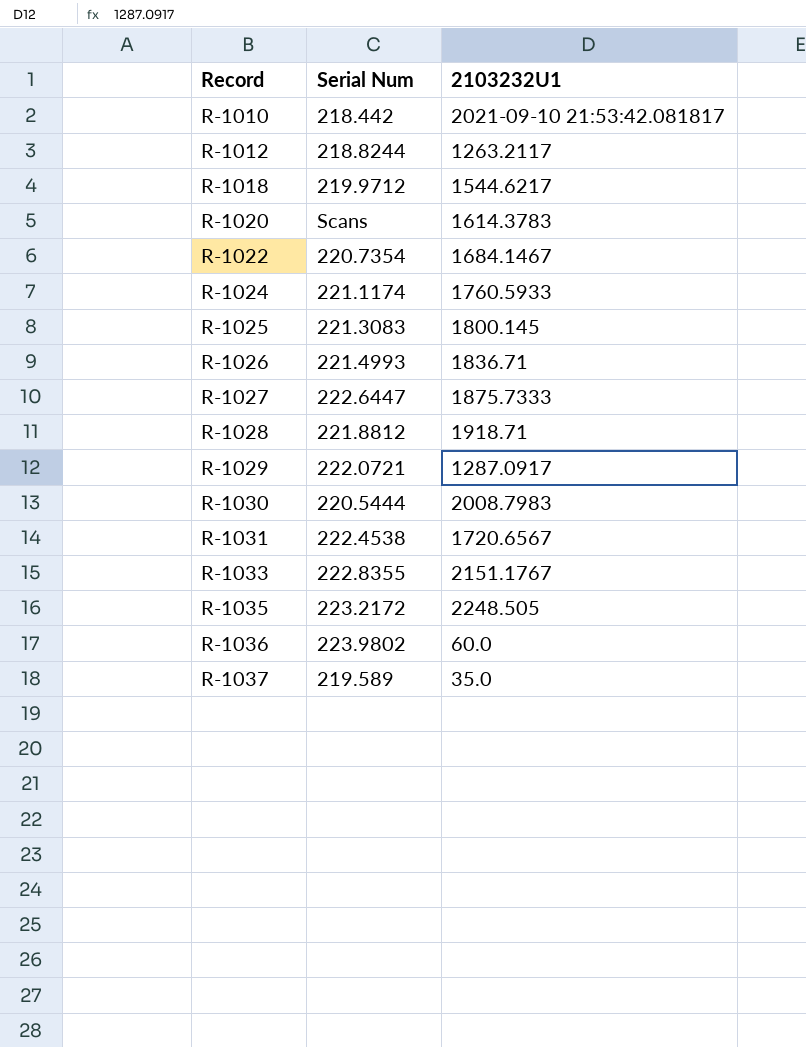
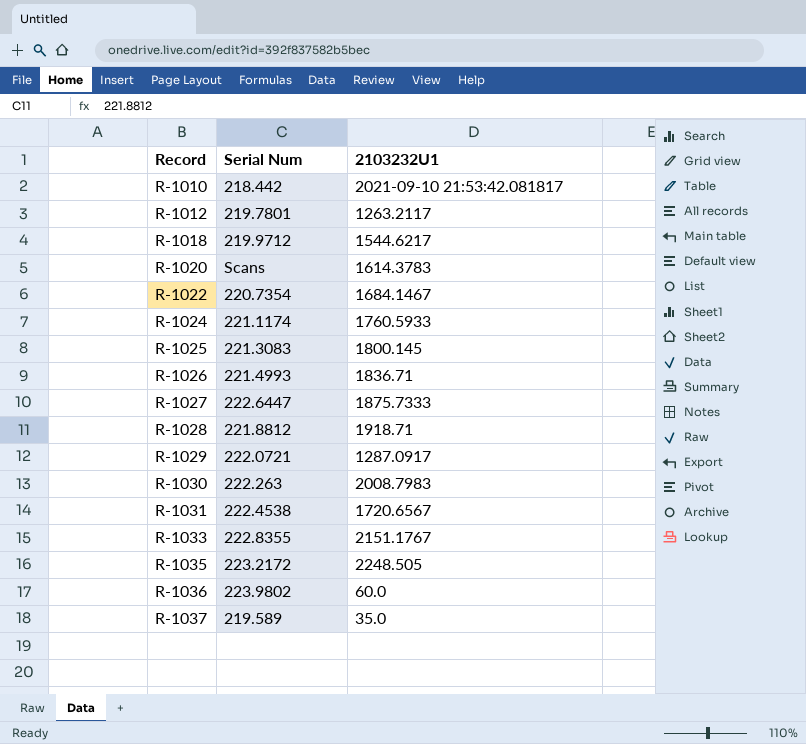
R-1012 | Serial Num: 218.8244 -> 219.7801
R-1030 | Serial Num: 220.5444 -> 222.263

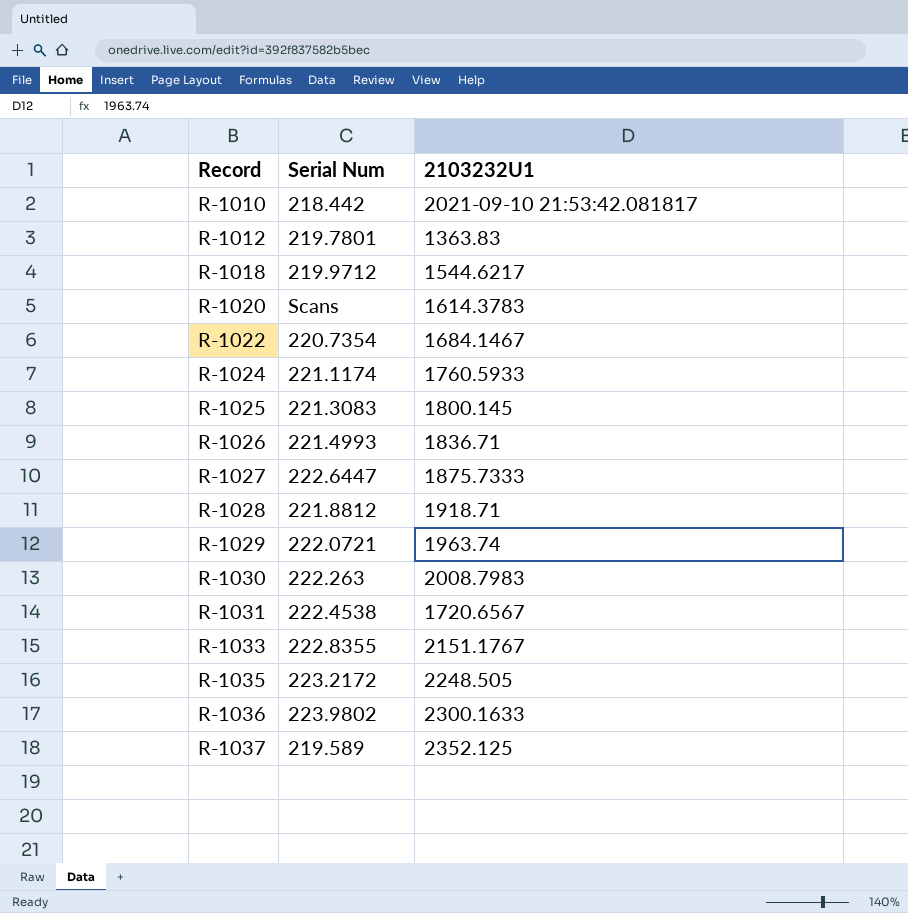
R-1012 | 2103232U1: 1263.2117 -> 1363.83
R-1029 | 2103232U1: 1287.0917 -> 1963.74
R-1036 | 2103232U1: 60.0 -> 2300.1633
R-1037 | 2103232U1: 35.0 -> 2352.125

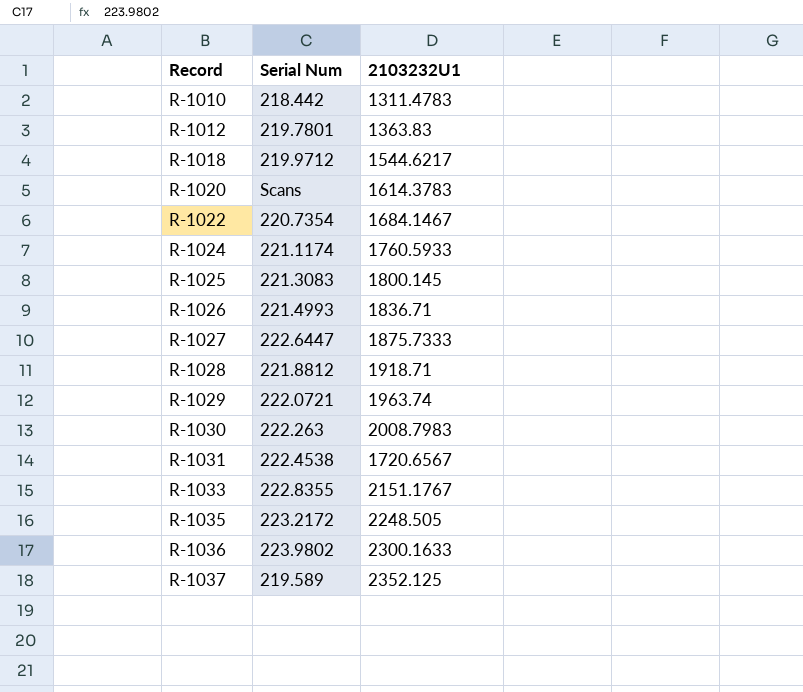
R-1010 | 2103232U1: 2021-09-10 21:53:42.081817 -> 1311.4783

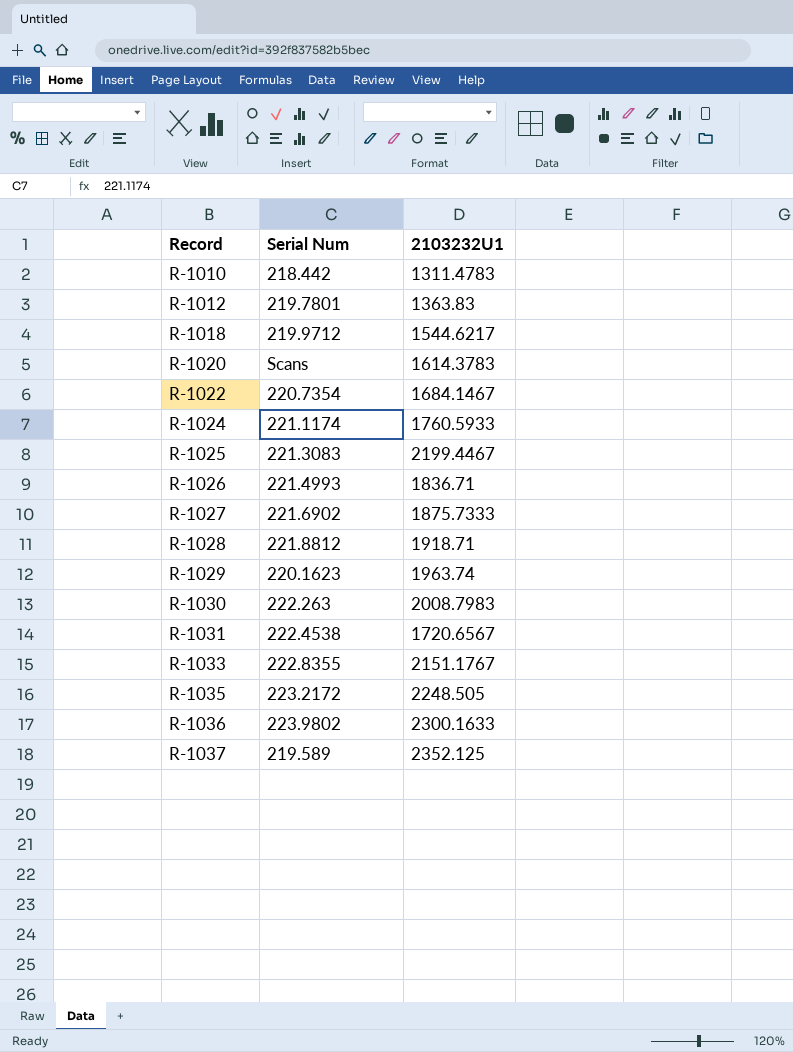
R-1025 | 2103232U1: 1800.145 -> 2199.4467
R-1027 | Serial Num: 222.6447 -> 221.6902
R-1029 | Serial Num: 222.0721 -> 220.1623

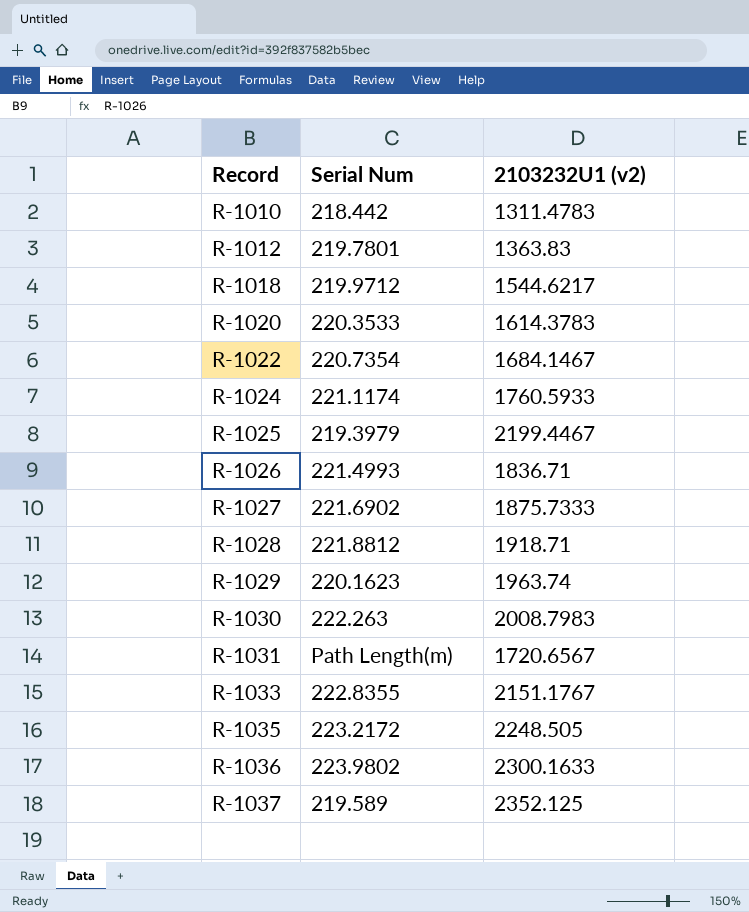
column name: 2103232U1 -> 2103232U1 (v2)
R-1020 | Serial Num: Scans -> 220.3533
R-1025 | Serial Num: 221.3083 -> 219.3979
R-1031 | Serial Num: 222.4538 -> Path Length(m)

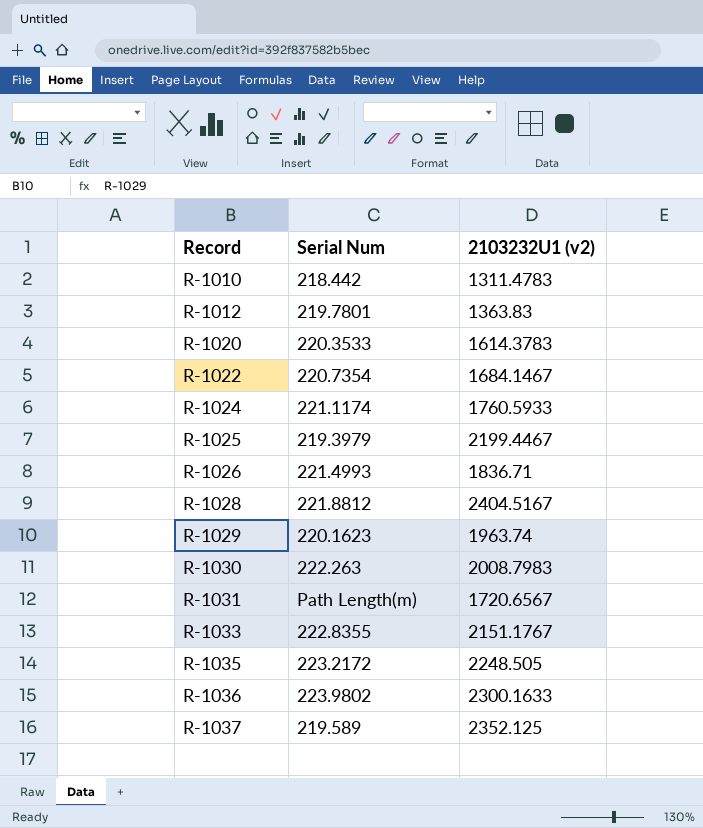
row R-1018: 219.9712 | 1544.6217 -> none
row R-1027: 221.6902 | 1875.7333 -> none
R-1028 | 2103232U1 (v2): 1918.71 -> 2404.5167

